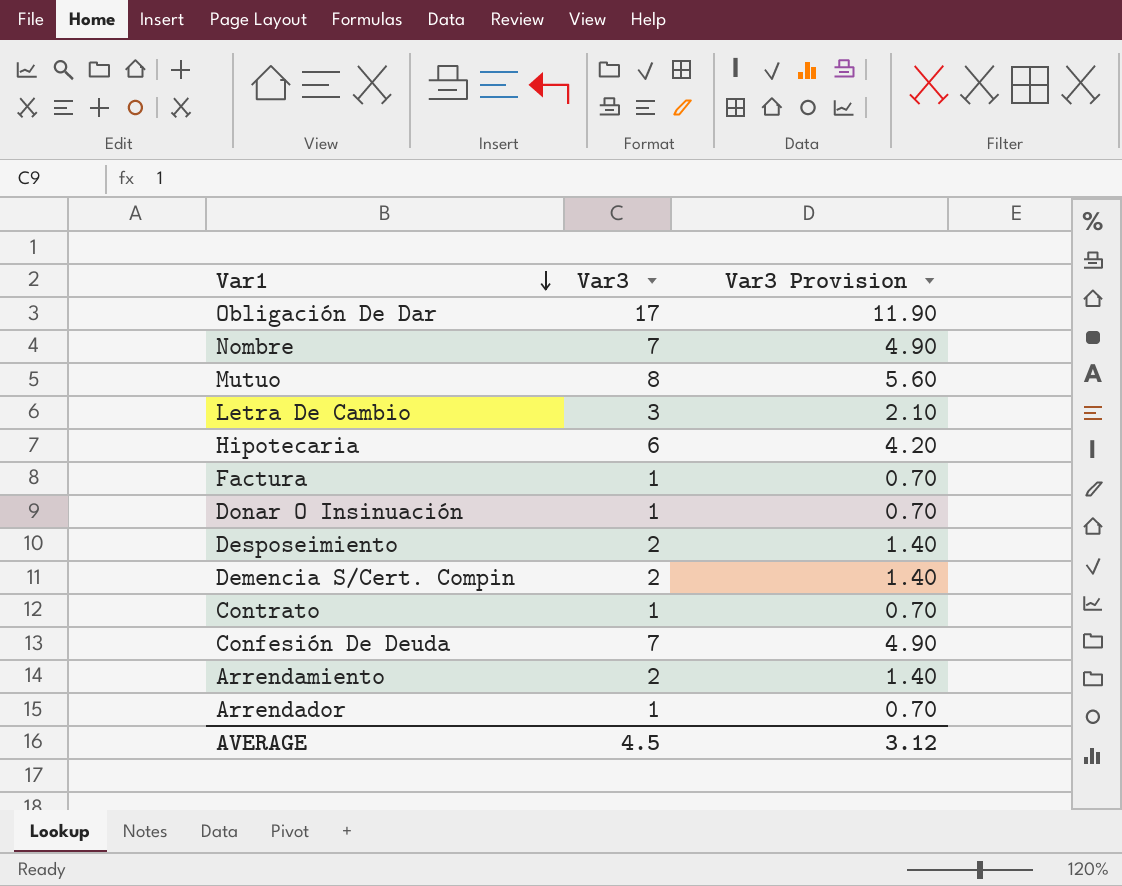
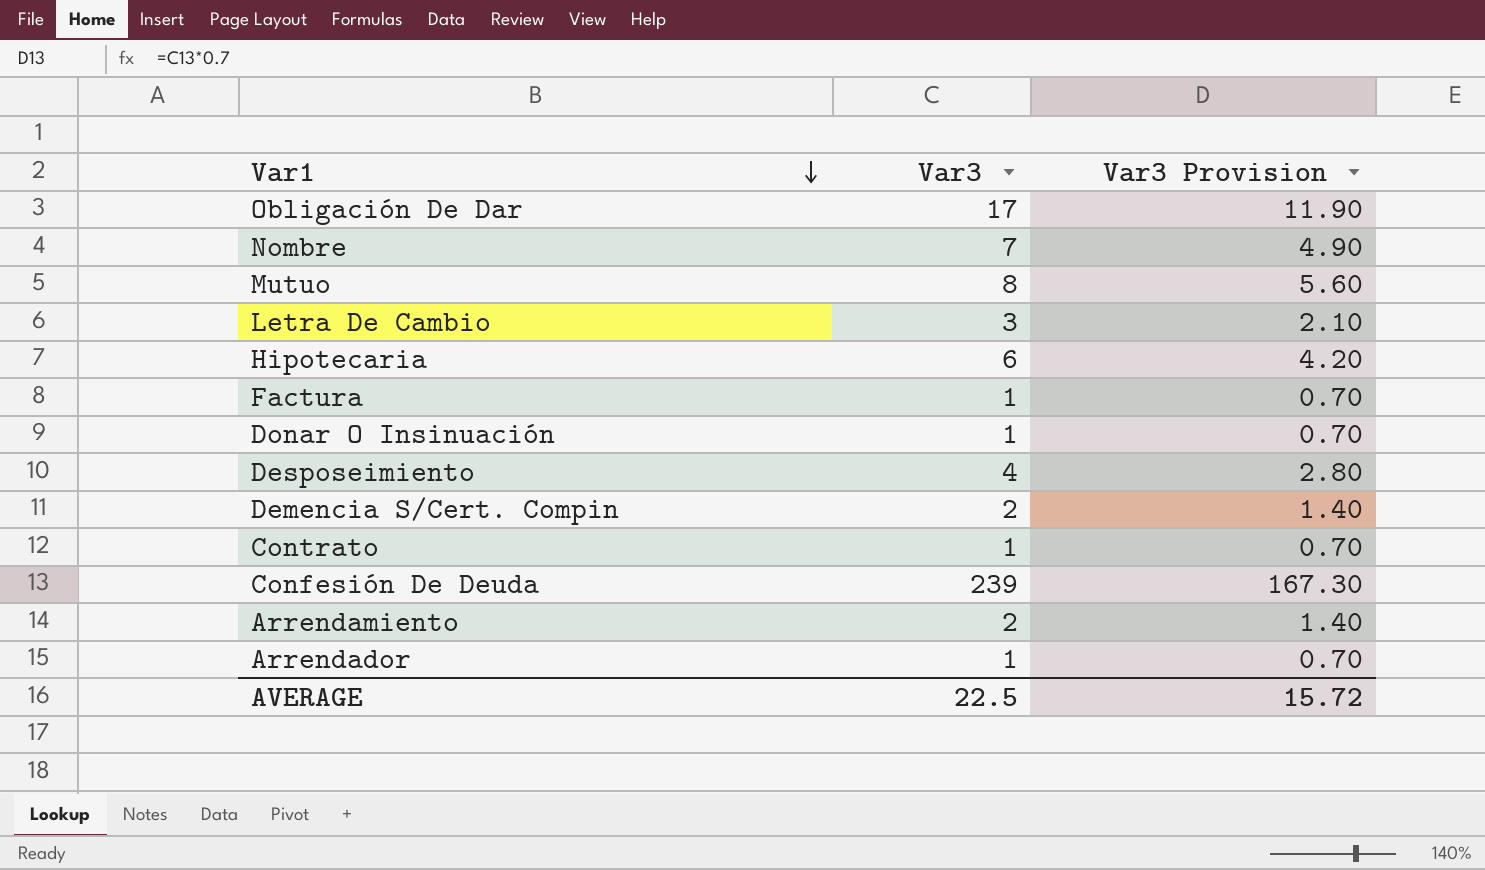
Desposeimiento | Var3: 2 -> 4
Desposeimiento | Var3 Provision: 1.40 -> 2.80
Confesión De Deuda | Var3: 7 -> 239
Confesión De Deuda | Var3 Provision: 4.90 -> 167.30
AVERAGE | Var3: 4.5 -> 22.5
AVERAGE | Var3 Provision: 3.12 -> 15.72

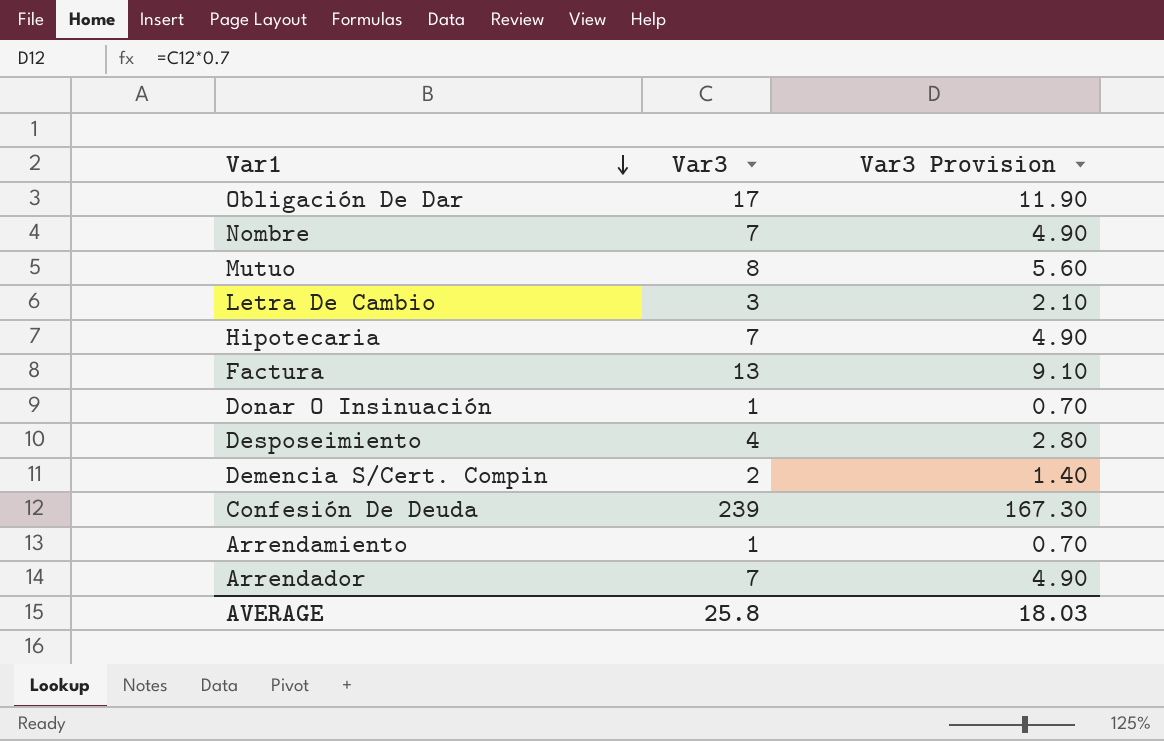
row Contrato: 1 | 0.70 -> none
Hipotecaria | Var3: 6 -> 7
Hipotecaria | Var3 Provision: 4.20 -> 4.90
Factura | Var3: 1 -> 13
Factura | Var3 Provision: 0.70 -> 9.10
Arrendamiento | Var3: 2 -> 1
Arrendamiento | Var3 Provision: 1.40 -> 0.70
Arrendador | Var3: 1 -> 7
Arrendador | Var3 Provision: 0.70 -> 4.90
AVERAGE | Var3: 22.5 -> 25.8
AVERAGE | Var3 Provision: 15.72 -> 18.03

